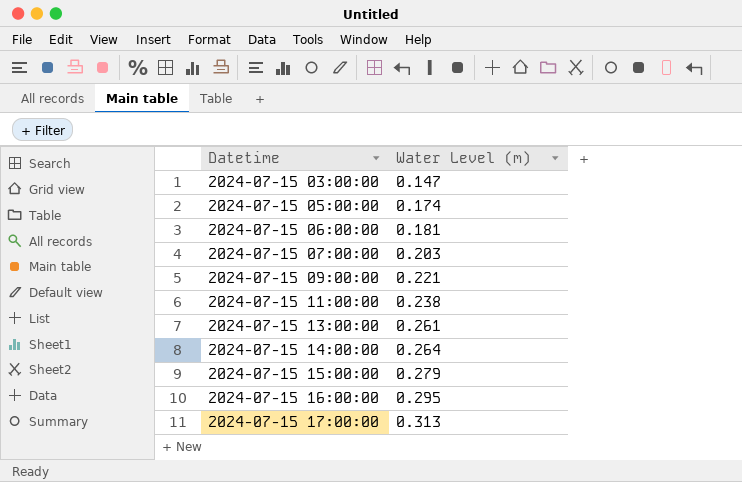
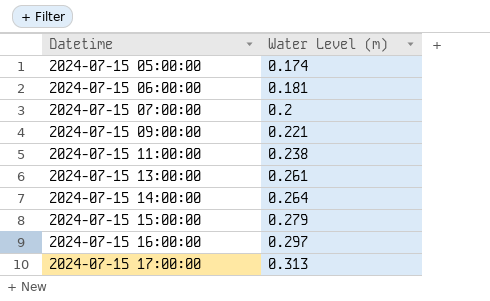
row 2024-07-15 03:00:00: 0.147 -> none
2024-07-15 07:00:00 | Water Level (m): 0.203 -> 0.2
2024-07-15 16:00:00 | Water Level (m): 0.295 -> 0.297

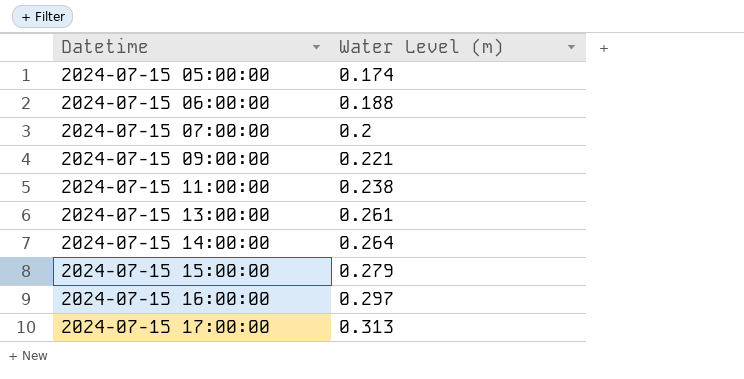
2024-07-15 06:00:00 | Water Level (m): 0.181 -> 0.188

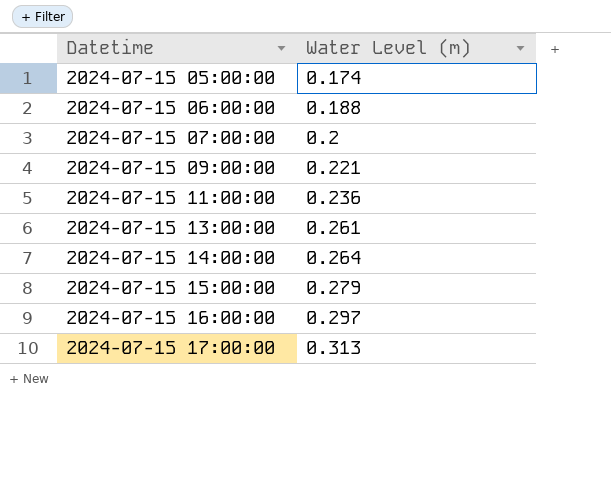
2024-07-15 11:00:00 | Water Level (m): 0.238 -> 0.236

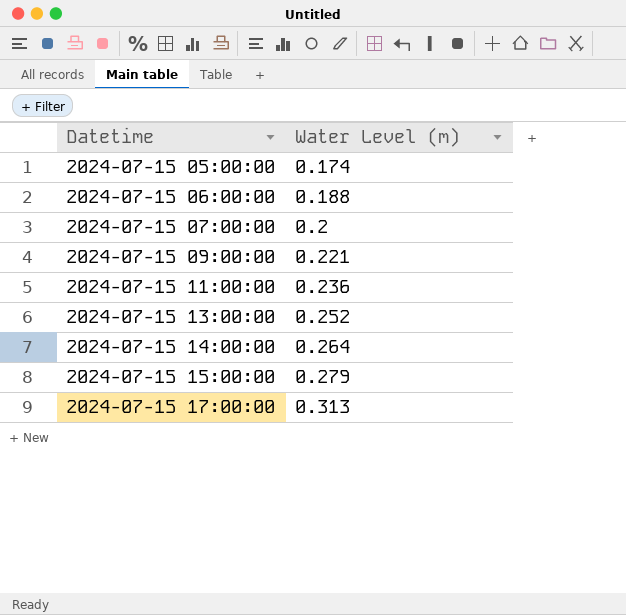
row 2024-07-15 16:00:00: 0.297 -> none
2024-07-15 13:00:00 | Water Level (m): 0.261 -> 0.252

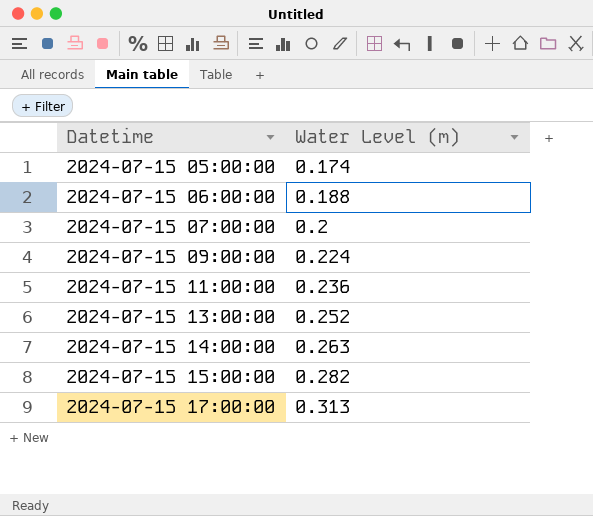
2024-07-15 09:00:00 | Water Level (m): 0.221 -> 0.224
2024-07-15 14:00:00 | Water Level (m): 0.264 -> 0.263
2024-07-15 15:00:00 | Water Level (m): 0.279 -> 0.282

